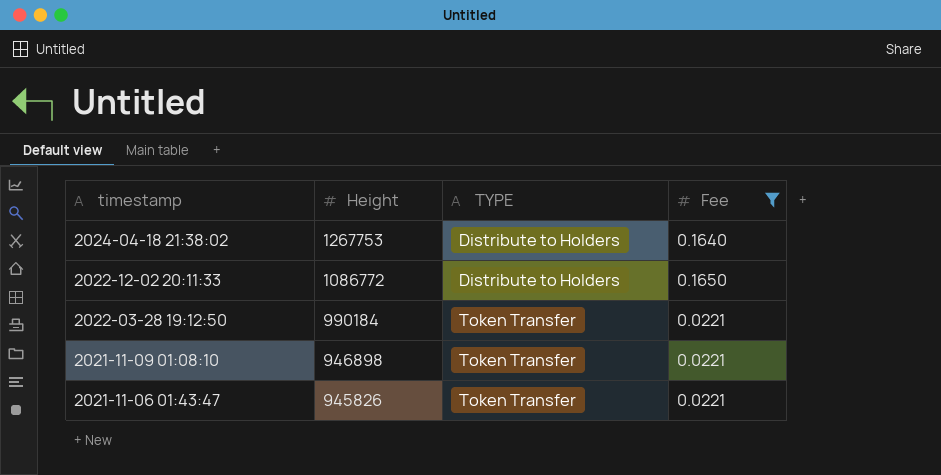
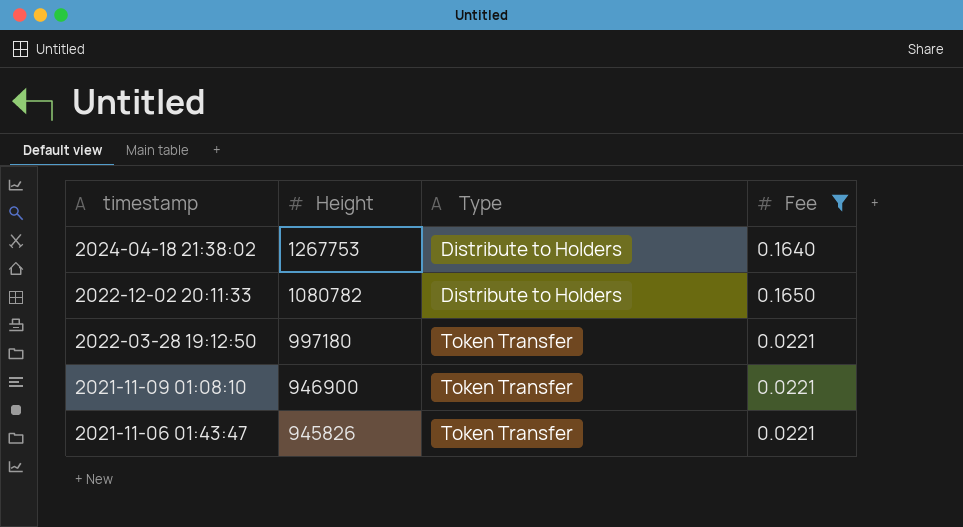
column name: TYPE -> Type
2022-12-02 20:11:33 | Height: 1086772 -> 1080782
2022-03-28 19:12:50 | Height: 990184 -> 997180
2021-11-09 01:08:10 | Height: 946898 -> 946900

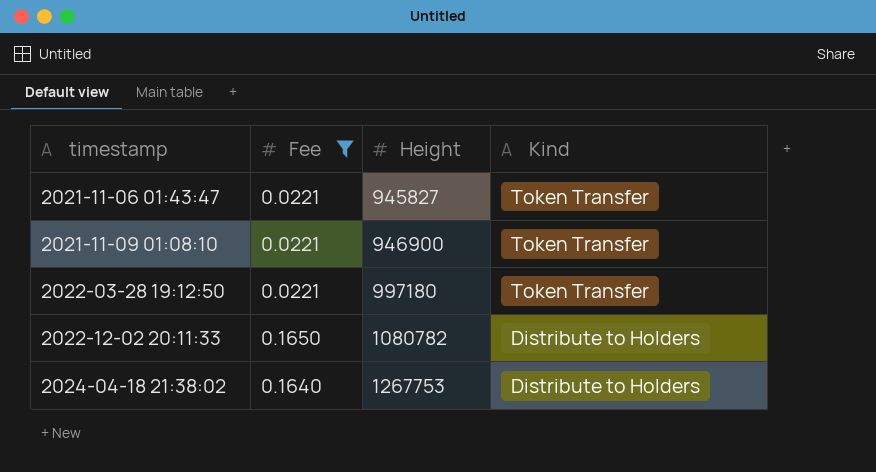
row order: timestamp descending -> timestamp ascending
column Fee | position: 4 -> 2
column name: Type -> Kind
2021-11-06 01:43:47 | Height: 945826 -> 945827

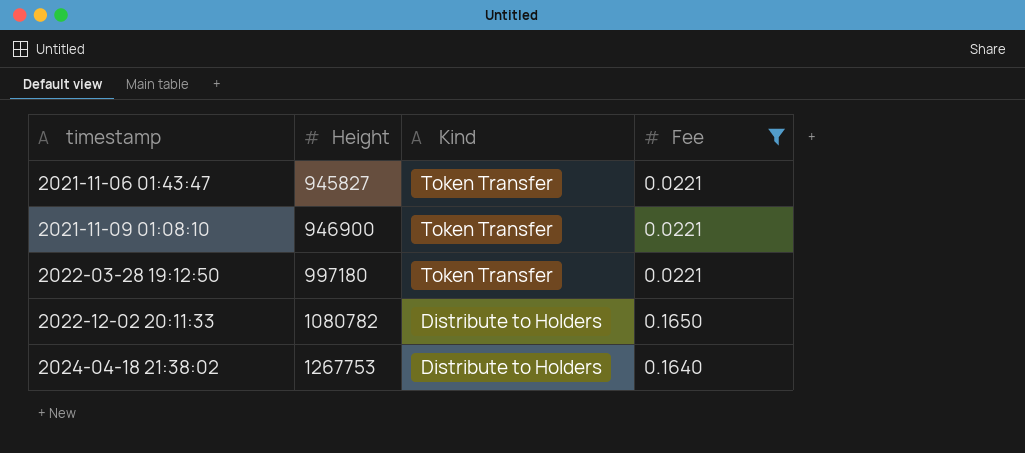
column Fee | position: 2 -> 4

